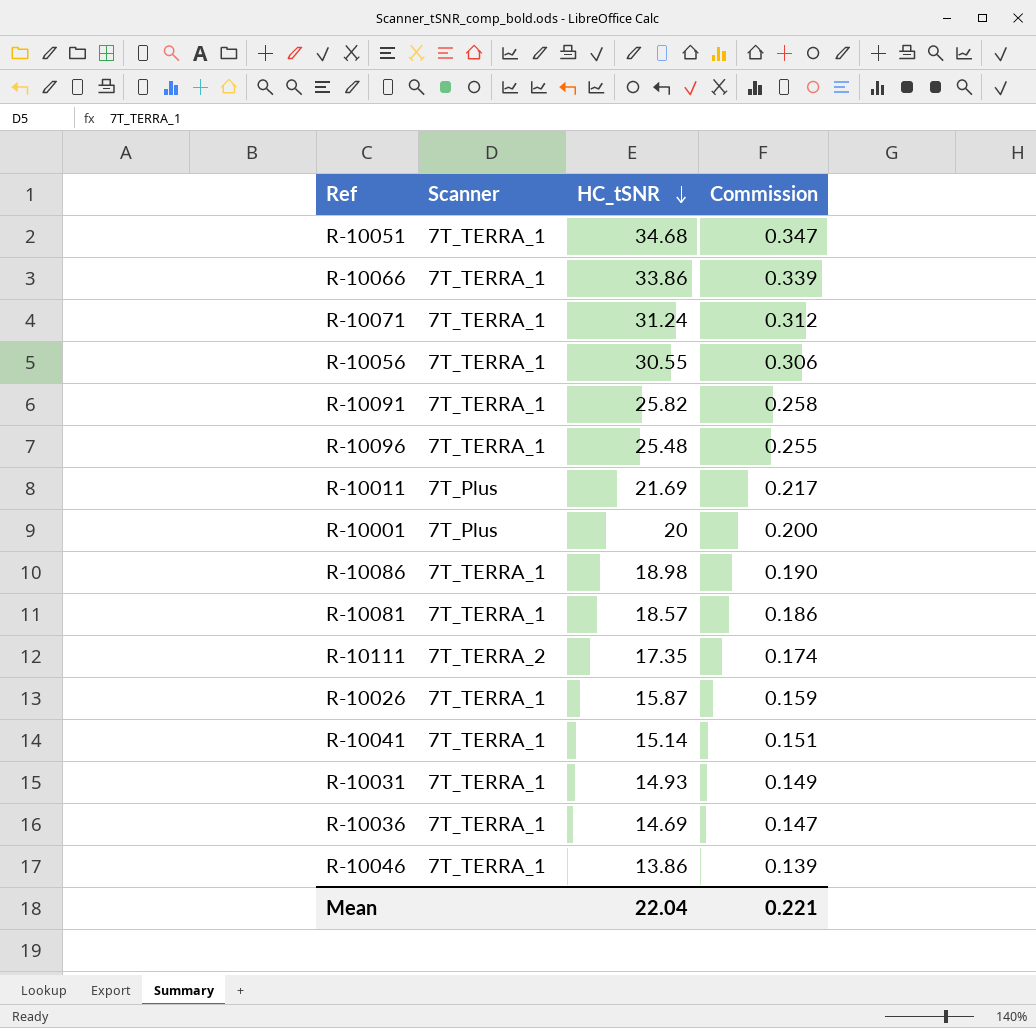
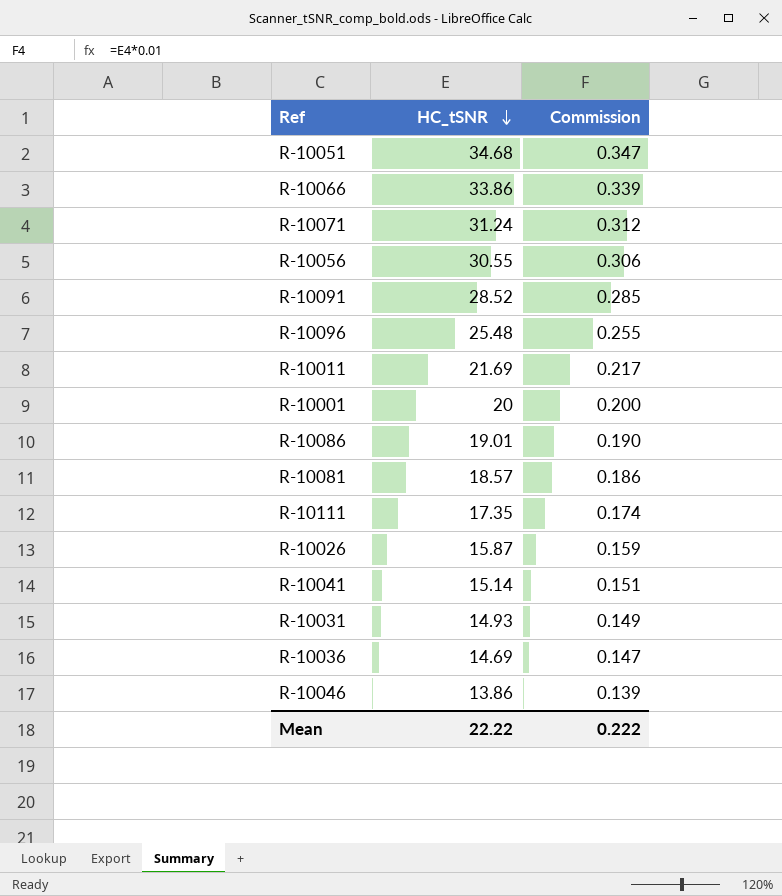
column Scanner | position: 2 -> none
R-10091 | HC_tSNR: 25.82 -> 28.52
R-10091 | Commission: 0.258 -> 0.285
R-10086 | HC_tSNR: 18.98 -> 19.01
Mean | HC_tSNR: 22.04 -> 22.22
Mean | Commission: 0.221 -> 0.222

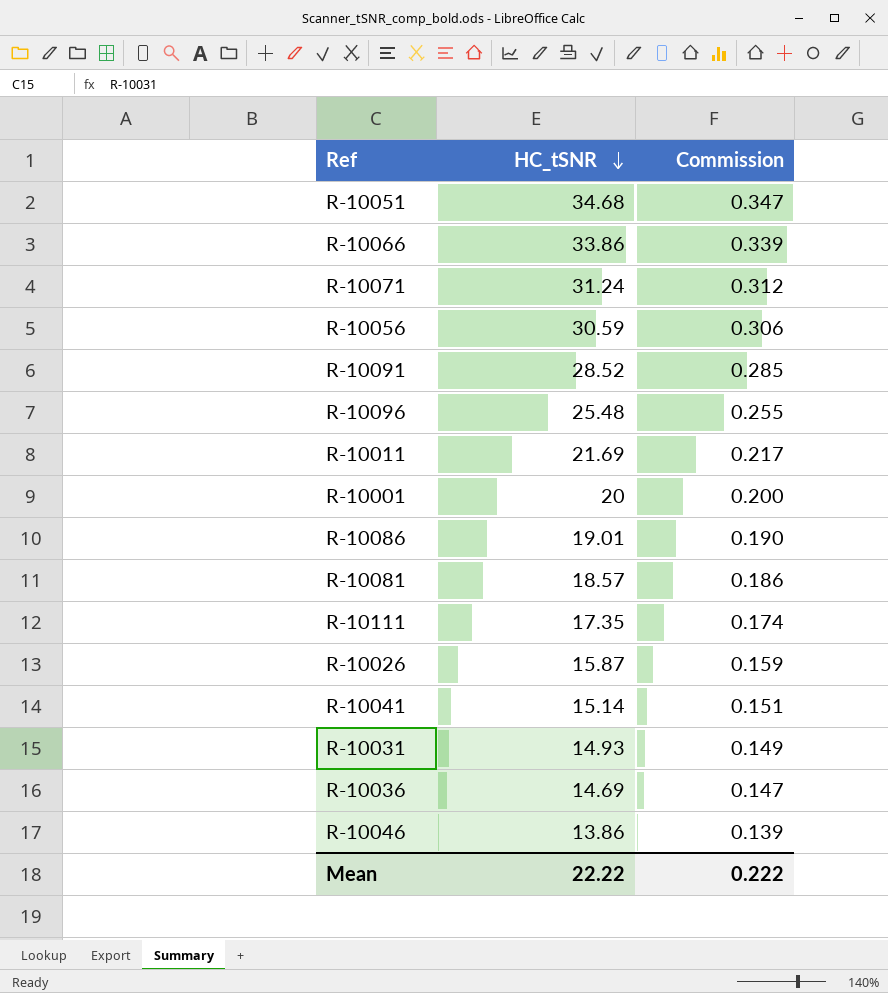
R-10056 | HC_tSNR: 30.55 -> 30.59

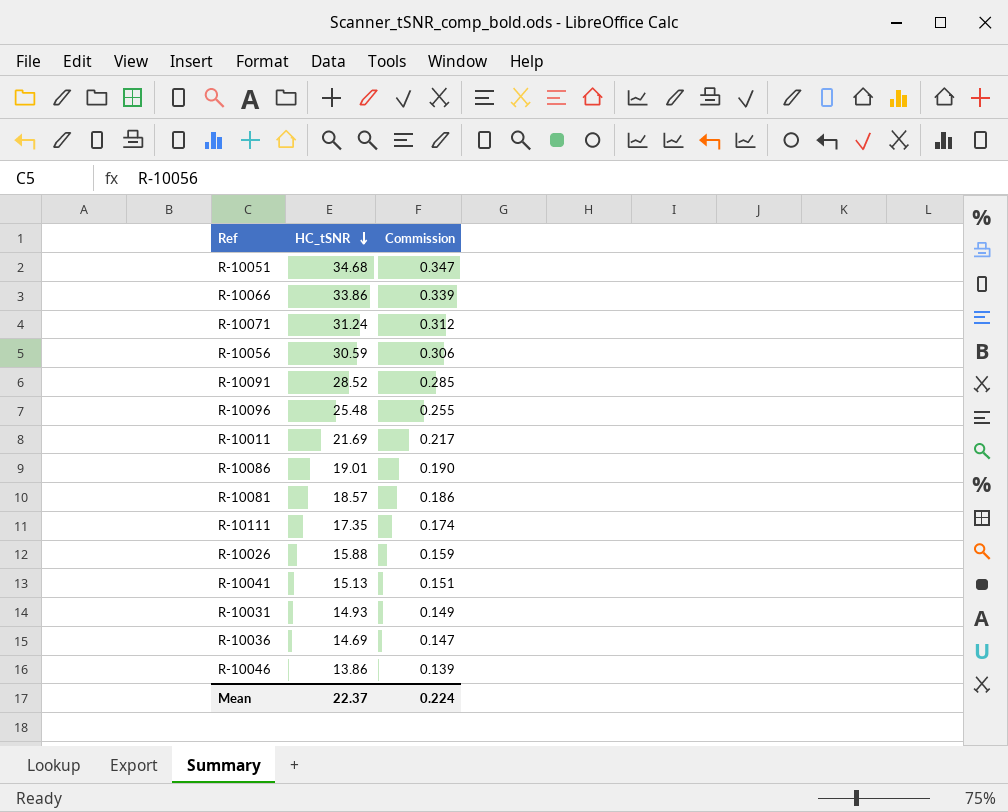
row R-10001: 20 | 0.200 -> none
R-10026 | HC_tSNR: 15.87 -> 15.88
R-10041 | HC_tSNR: 15.14 -> 15.13
Mean | HC_tSNR: 22.22 -> 22.37
Mean | Commission: 0.222 -> 0.224

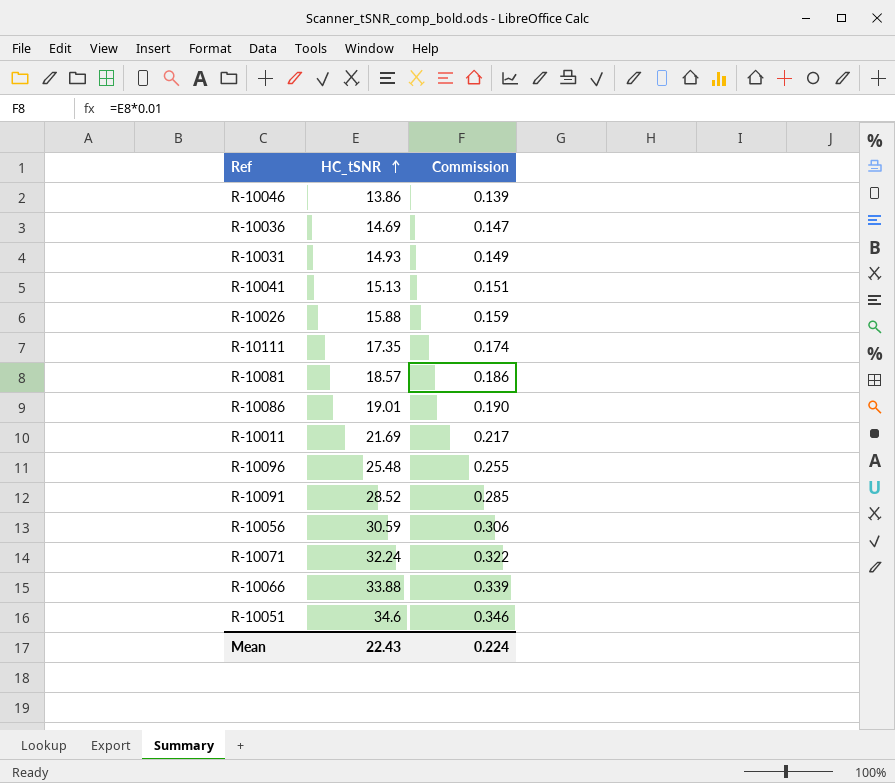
row order: HC_tSNR descending -> HC_tSNR ascending
R-10071 | HC_tSNR: 31.24 -> 32.24
R-10071 | Commission: 0.312 -> 0.322
R-10066 | HC_tSNR: 33.86 -> 33.88
R-10051 | HC_tSNR: 34.68 -> 34.6
R-10051 | Commission: 0.347 -> 0.346
Mean | HC_tSNR: 22.37 -> 22.43

